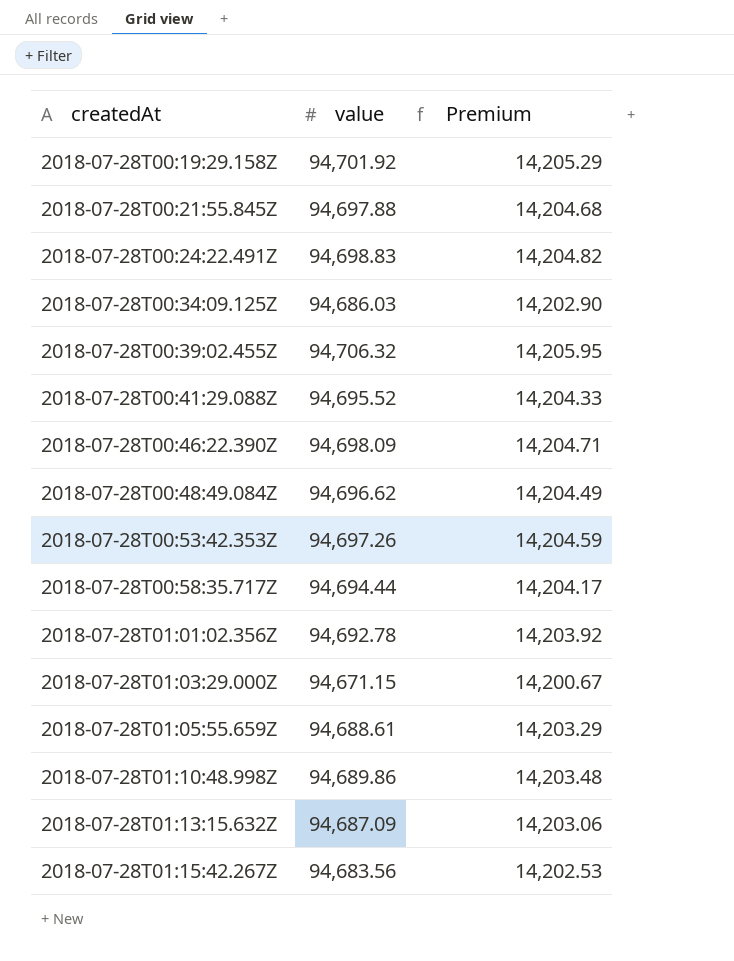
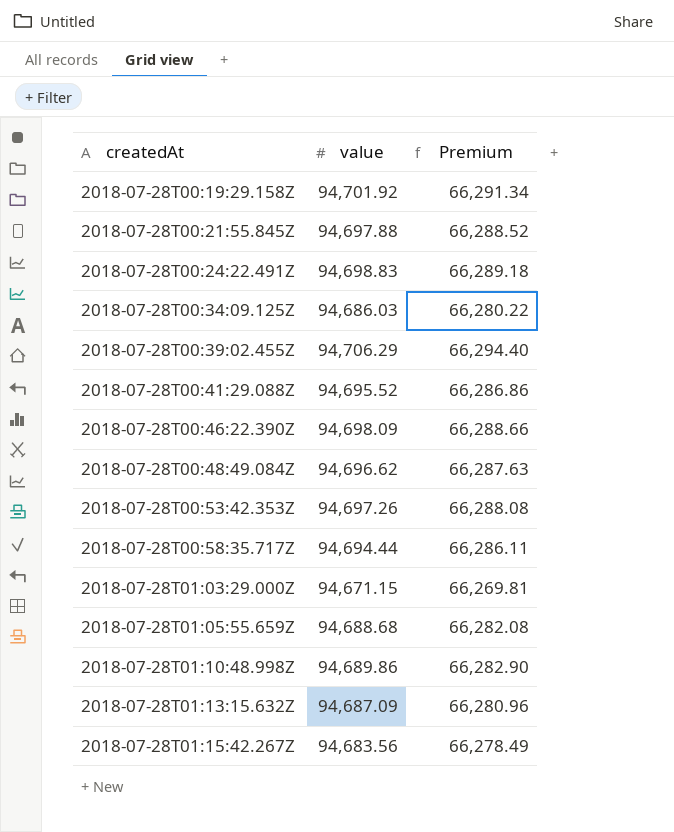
column Premium | formula: [value] * 0.15 -> [value] * 0.7
row 2018-07-28T01:01:02.356Z: 94,692.78 | 14,203.92 -> none
2018-07-28T00:39:02.455Z | value: 94,706.32 -> 94,706.29
2018-07-28T01:05:55.659Z | value: 94,688.61 -> 94,688.68

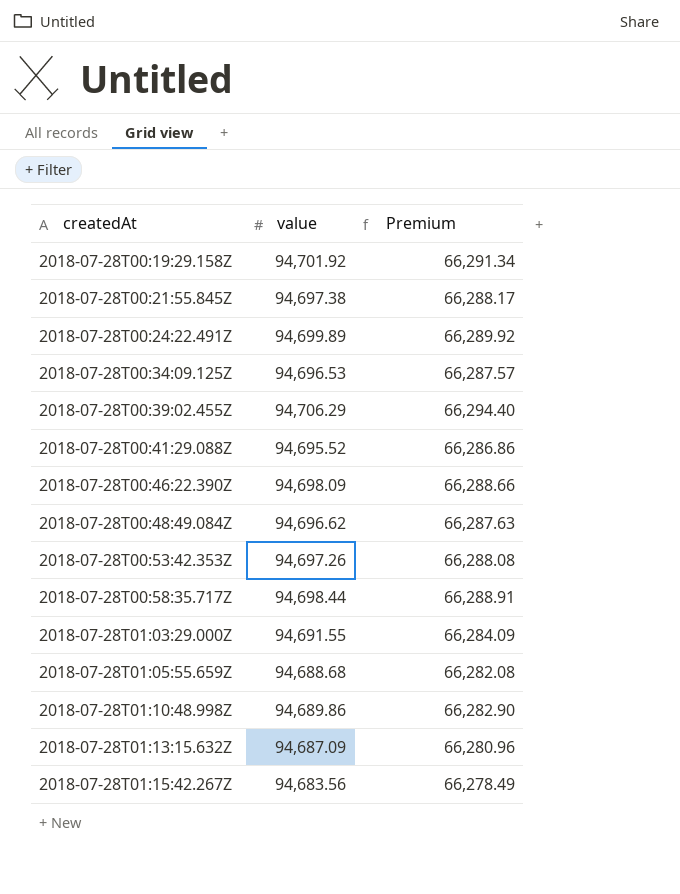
2018-07-28T00:21:55.845Z | value: 94,697.88 -> 94,697.38
2018-07-28T00:21:55.845Z | Premium: 66,288.52 -> 66,288.17
2018-07-28T00:24:22.491Z | value: 94,698.83 -> 94,699.89
2018-07-28T00:24:22.491Z | Premium: 66,289.18 -> 66,289.92
2018-07-28T00:34:09.125Z | value: 94,686.03 -> 94,696.53
2018-07-28T00:34:09.125Z | Premium: 66,280.22 -> 66,287.57
2018-07-28T00:58:35.717Z | value: 94,694.44 -> 94,698.44
2018-07-28T00:58:35.717Z | Premium: 66,286.11 -> 66,288.91
2018-07-28T01:03:29.000Z | value: 94,671.15 -> 94,691.55
2018-07-28T01:03:29.000Z | Premium: 66,269.81 -> 66,284.09

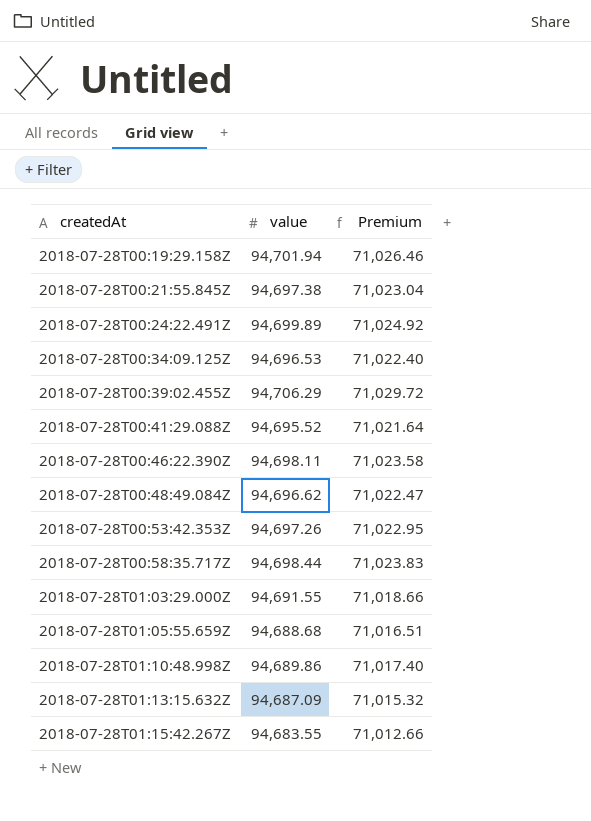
column Premium | formula: [value] * 0.7 -> [value] * 0.75
2018-07-28T00:19:29.158Z | value: 94,701.92 -> 94,701.94
2018-07-28T00:46:22.390Z | value: 94,698.09 -> 94,698.11
2018-07-28T01:15:42.267Z | value: 94,683.56 -> 94,683.55

